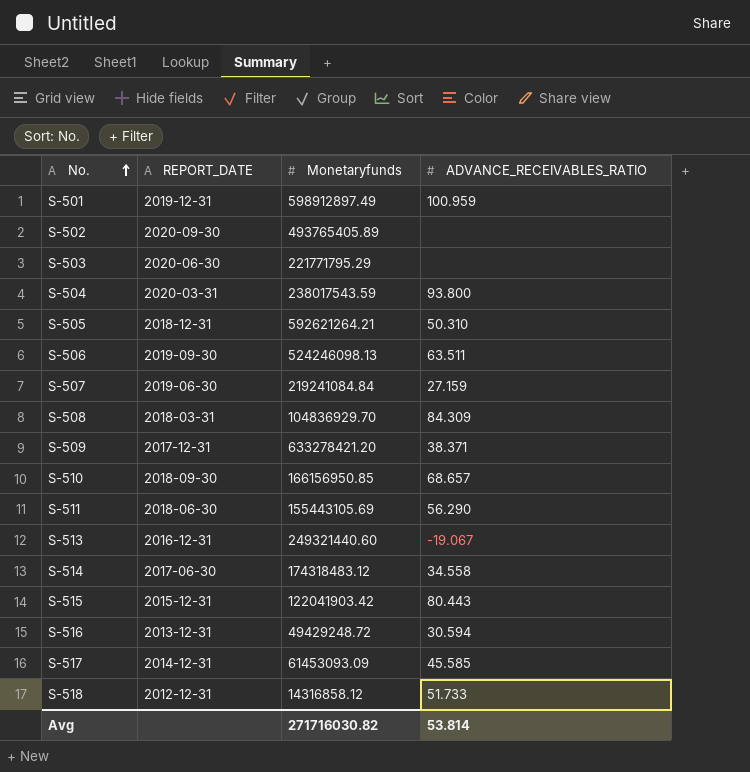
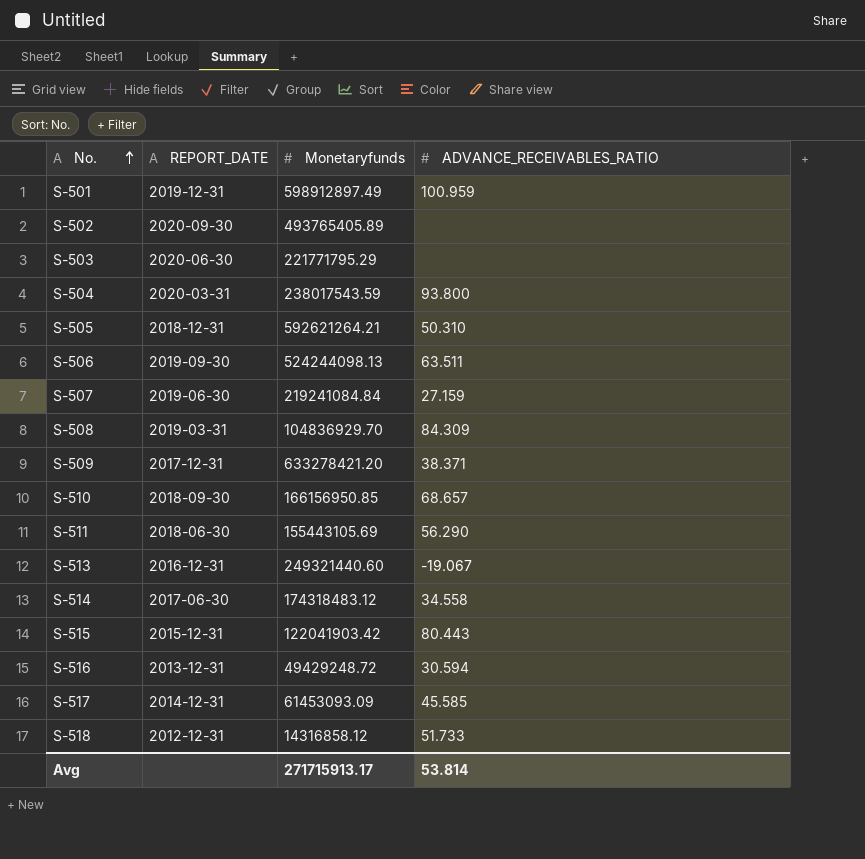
S-506 | Monetaryfunds: 524246098.13 -> 524244098.13
S-508 | REPORT_DATE: 2018-03-31 -> 2019-03-31
Avg | Monetaryfunds: 271716030.82 -> 271715913.17

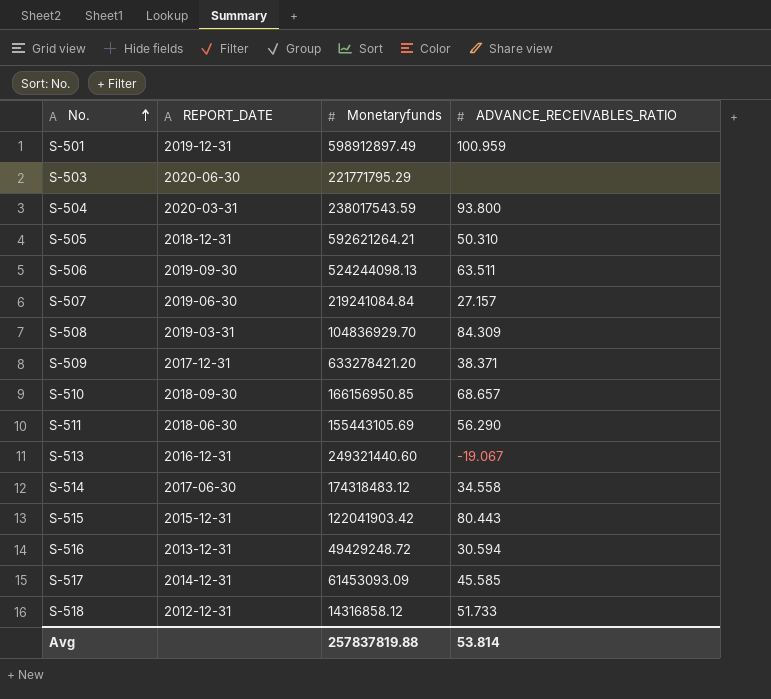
row S-502: 2020-09-30 | 493765405.89 | none -> none
S-507 | ADVANCE_RECEIVABLES_RATIO: 27.159 -> 27.157
Avg | Monetaryfunds: 271715913.17 -> 257837819.88

